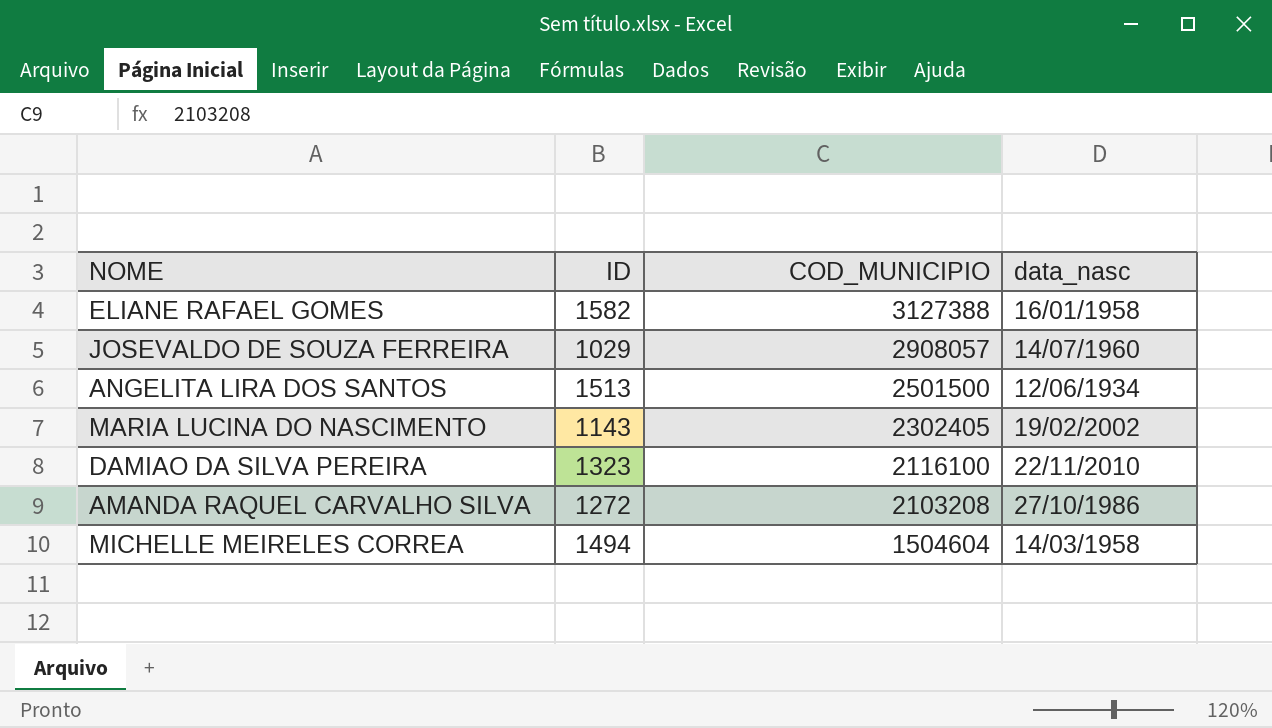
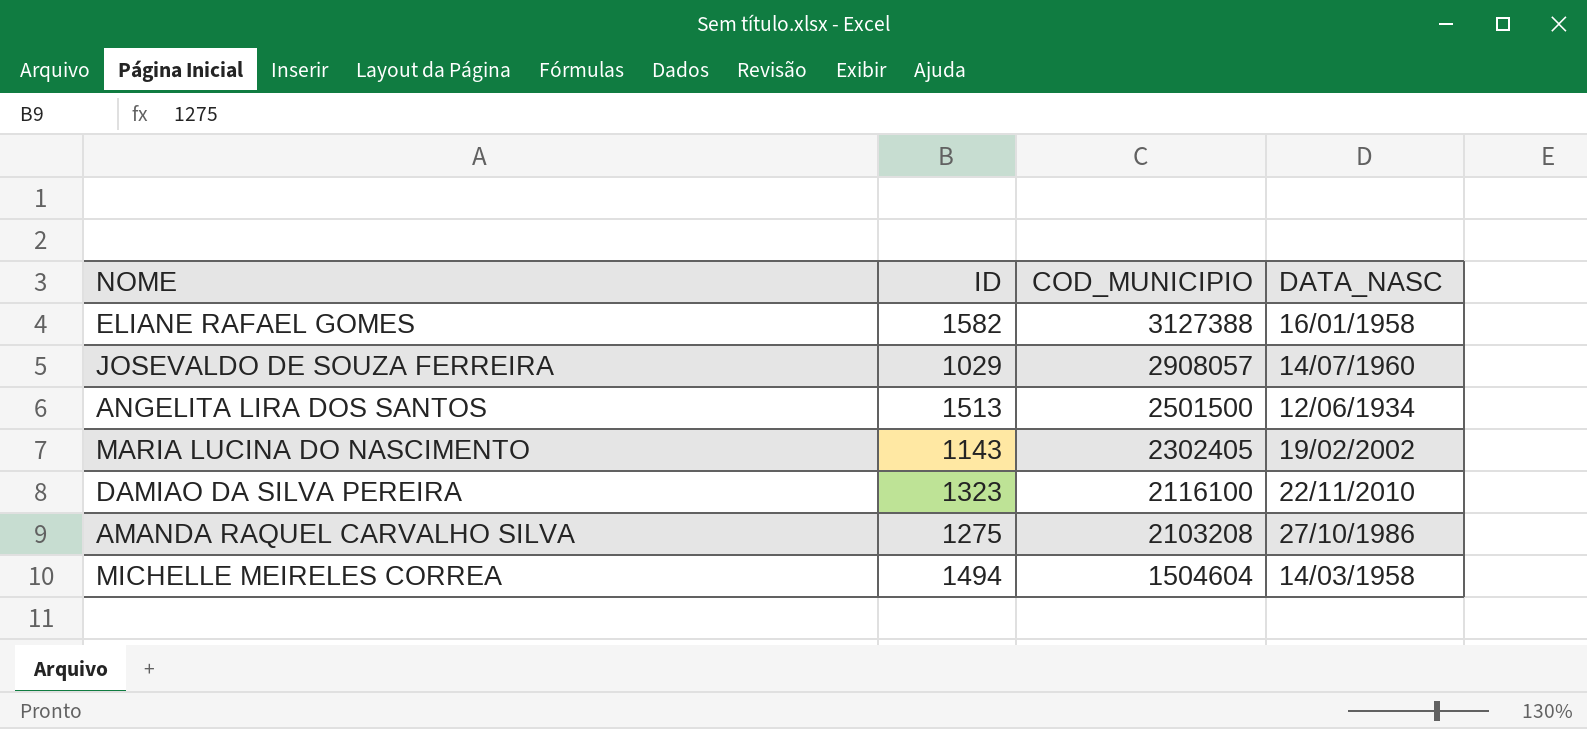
column name: data_nasc -> DATA_NASC
AMANDA RAQUEL CARVALHO SILVA | ID: 1272 -> 1275

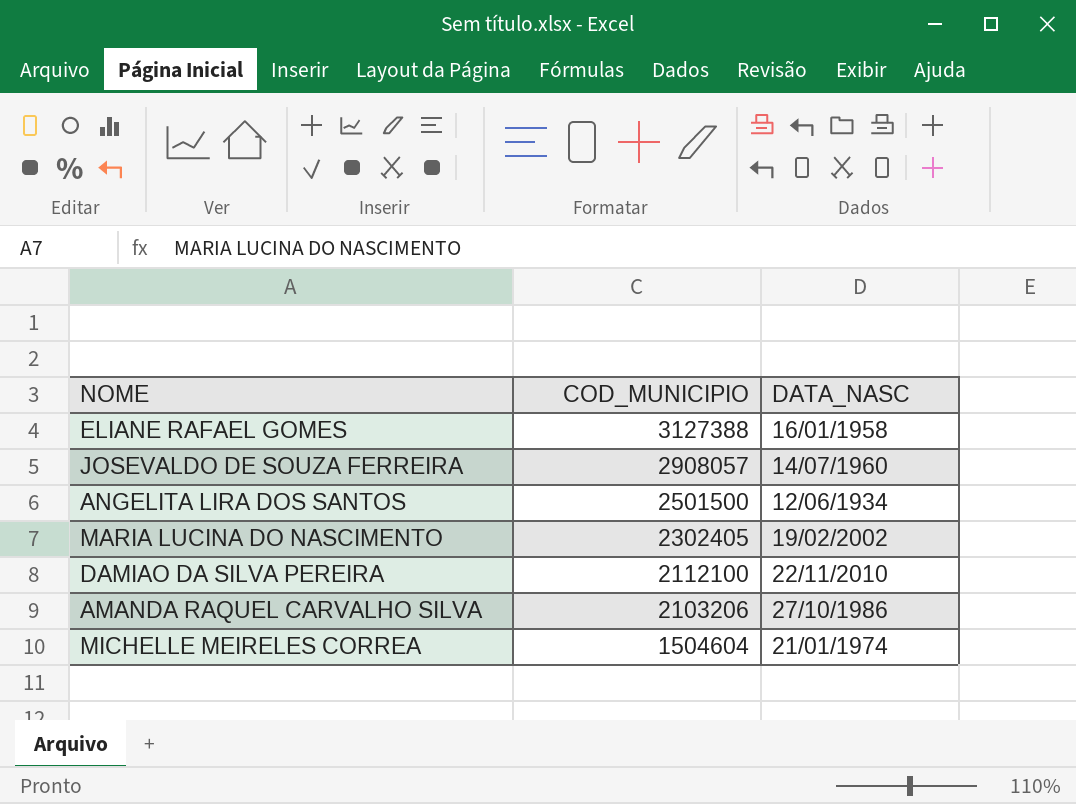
column ID | position: 2 -> none
DAMIAO DA SILVA PEREIRA | COD_MUNICIPIO: 2116100 -> 2112100
AMANDA RAQUEL CARVALHO SILVA | COD_MUNICIPIO: 2103208 -> 2103206
MICHELLE MEIRELES CORREA | DATA_NASC: 14/03/1958 -> 21/01/1974

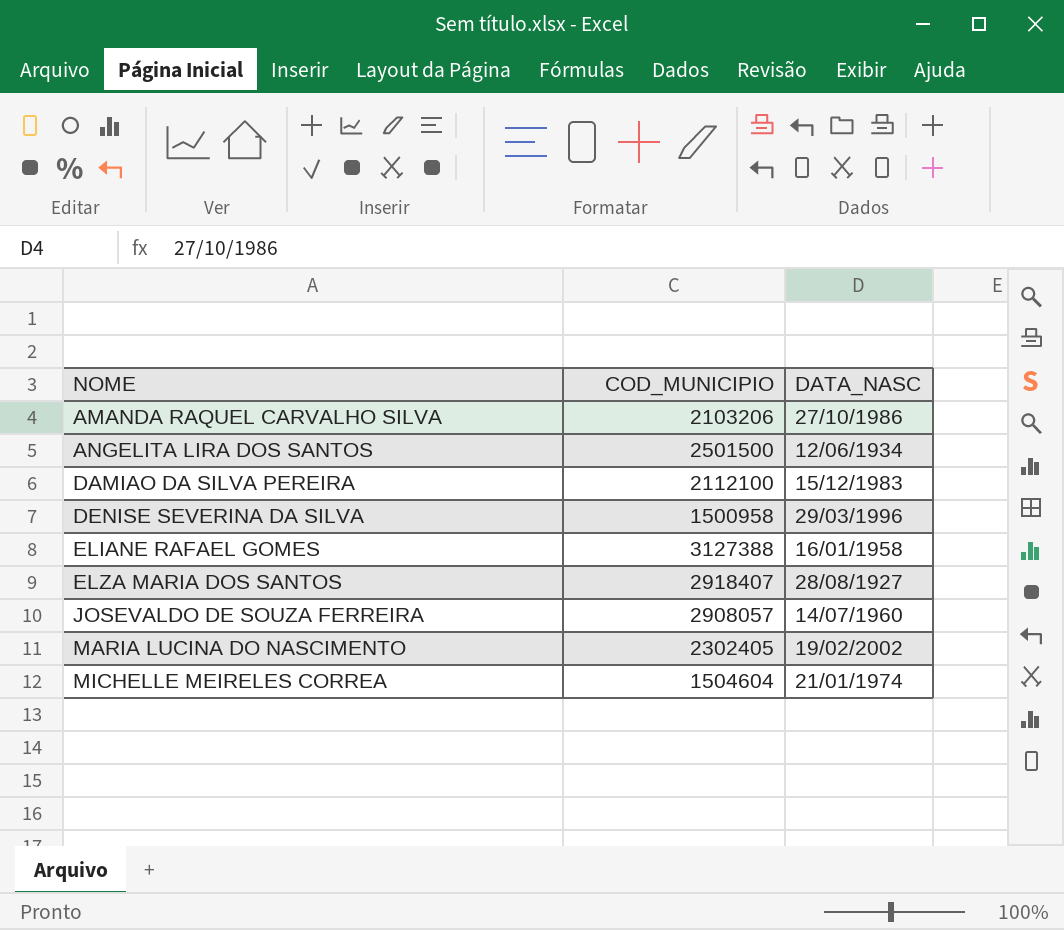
row order: COD_MUNICIPIO descending -> NOME ascending
DAMIAO DA SILVA PEREIRA | DATA_NASC: 22/11/2010 -> 15/12/1983
row DENISE SEVERINA DA SILVA: none -> 1500958 | 29/03/1996
row ELZA MARIA DOS SANTOS: none -> 2918407 | 28/08/1927

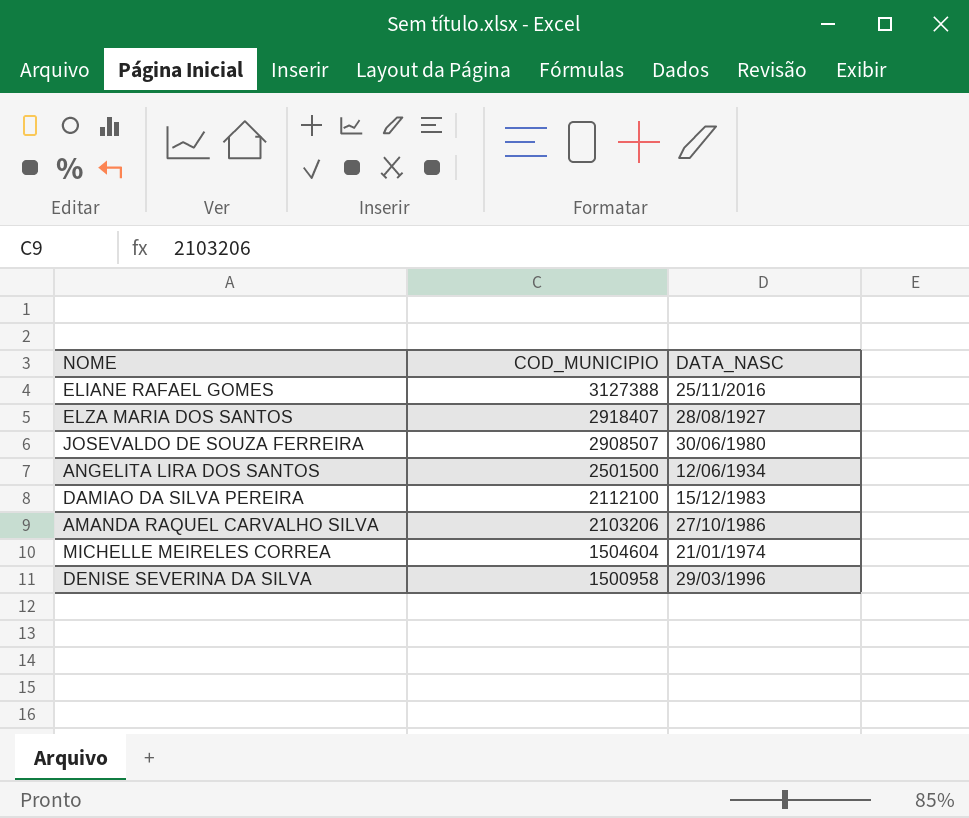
row order: NOME ascending -> COD_MUNICIPIO descending
row MARIA LUCINA DO NASCIMENTO: 2302405 | 19/02/2002 -> none
ELIANE RAFAEL GOMES | DATA_NASC: 16/01/1958 -> 25/11/2016
JOSEVALDO DE SOUZA FERREIRA | COD_MUNICIPIO: 2908057 -> 2908507
JOSEVALDO DE SOUZA FERREIRA | DATA_NASC: 14/07/1960 -> 30/06/1980

